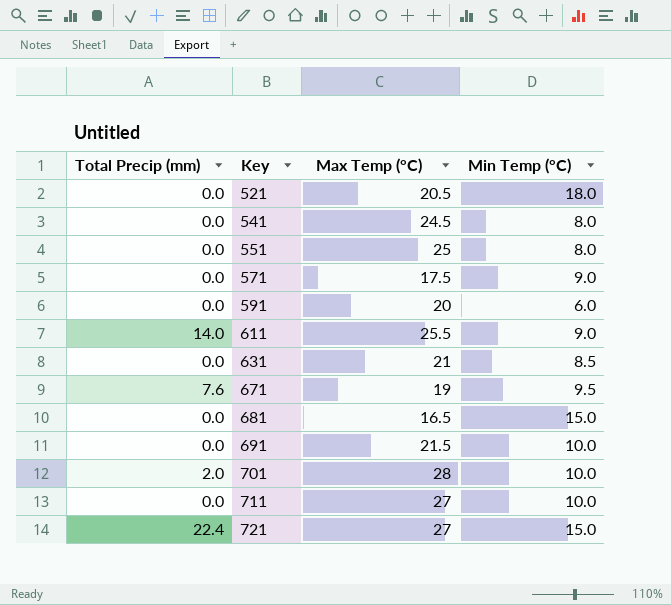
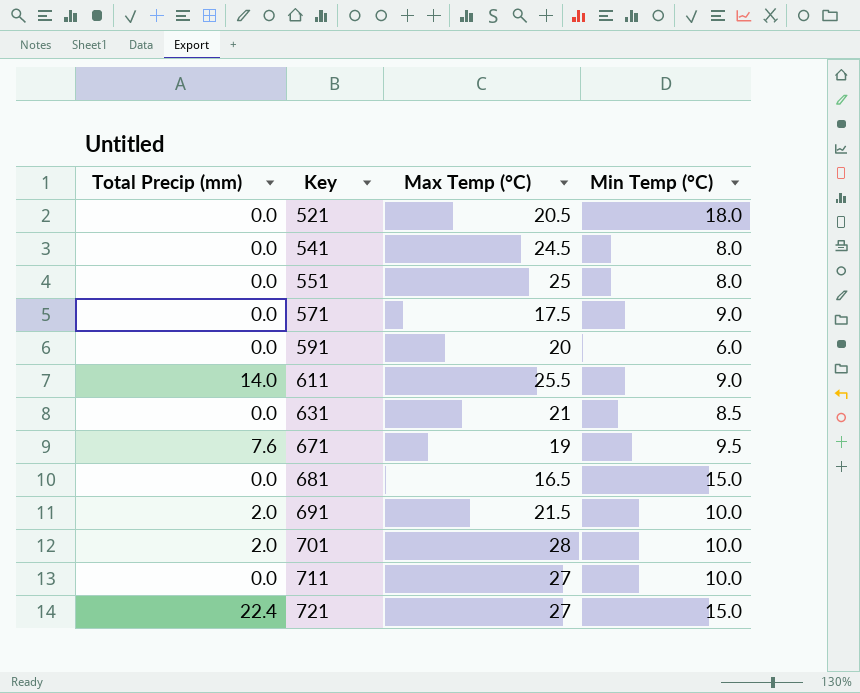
691 | Total Precip (mm): 0.0 -> 2.0

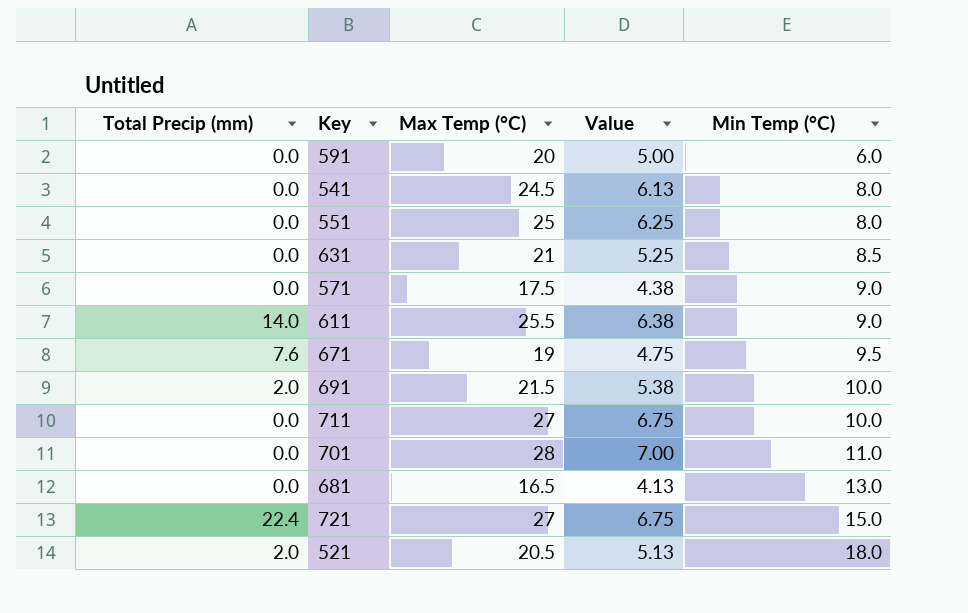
row order: Key ascending -> Min Temp (°C) ascending
column Value | formula: none -> [Max Temp (°C)] * 0.25
701 | Total Precip (mm): 2.0 -> 0.0
701 | Min Temp (°C): 10.0 -> 11.0
681 | Min Temp (°C): 15.0 -> 13.0
521 | Total Precip (mm): 0.0 -> 2.0

